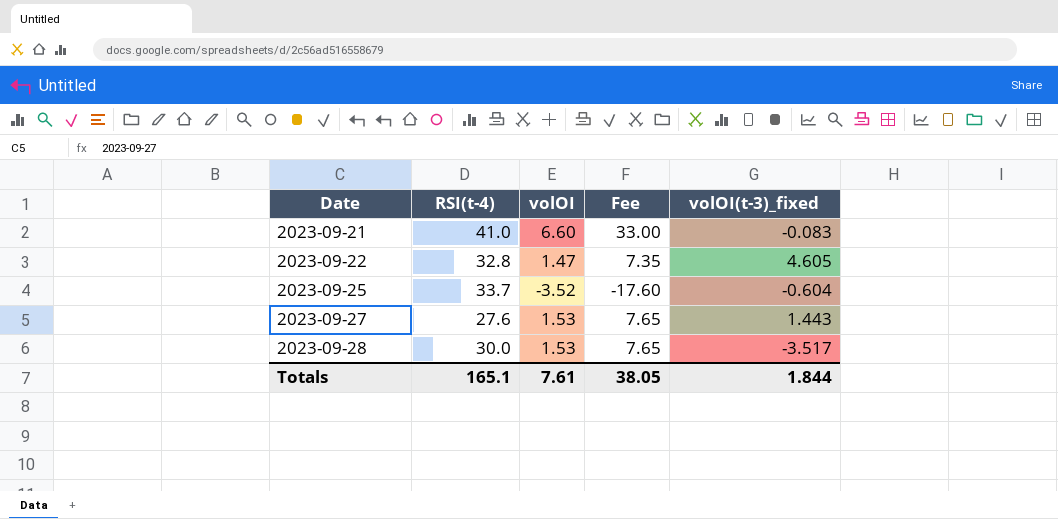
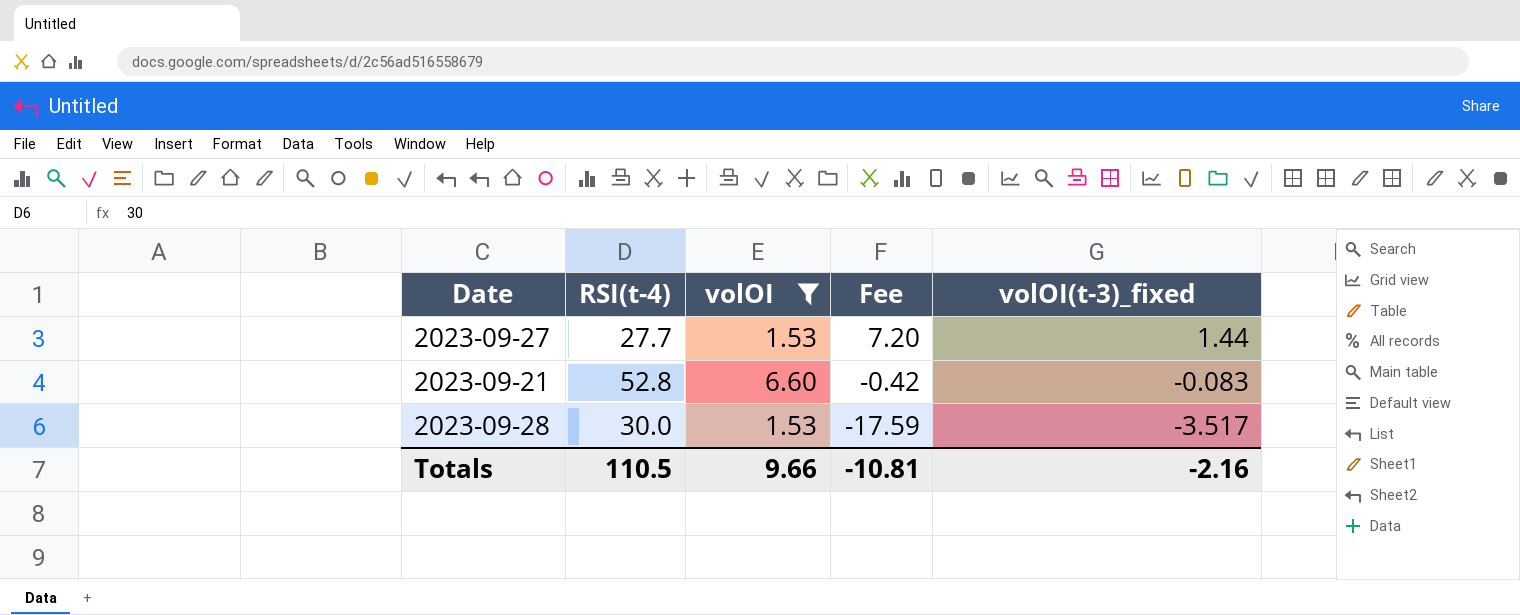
filter: none -> volOI >= 1.53
row order: Date ascending -> Fee descending
column Fee | formula: [volOI] * 5 -> [volOI(t-3)_fixed] * 5
2023-09-27 | RSI(t-4): 27.6 -> 27.7
2023-09-27 | volOI(t-3)_fixed: 1.443 -> 1.44
2023-09-21 | RSI(t-4): 41.0 -> 52.8
Totals | RSI(t-4): 165.1 -> 110.5
Totals | volOI: 7.61 -> 9.66
Totals | Fee: 38.05 -> -10.81
Totals | volOI(t-3)_fixed: 1.844 -> -2.16

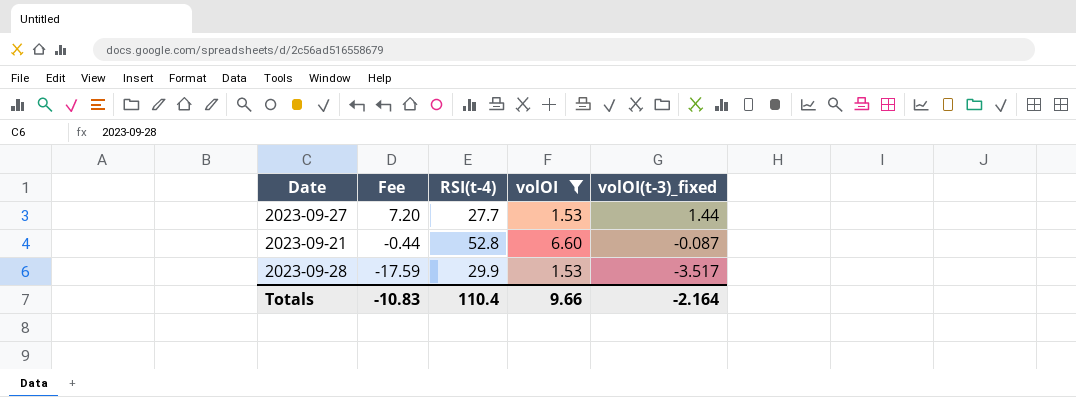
column Fee | position: 4 -> 2
2023-09-21 | Fee: -0.42 -> -0.44
2023-09-21 | volOI(t-3)_fixed: -0.083 -> -0.087
2023-09-28 | RSI(t-4): 30.0 -> 29.9
Totals | Fee: -10.81 -> -10.83
Totals | RSI(t-4): 110.5 -> 110.4
Totals | volOI(t-3)_fixed: -2.16 -> -2.164

